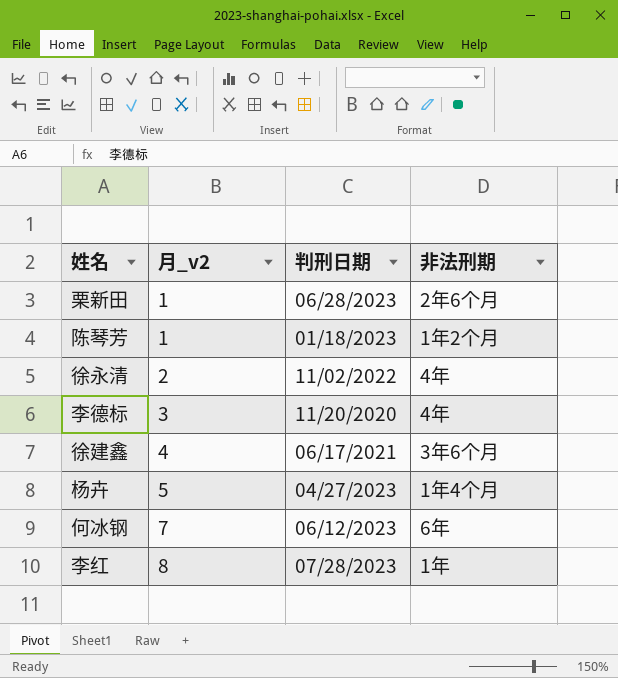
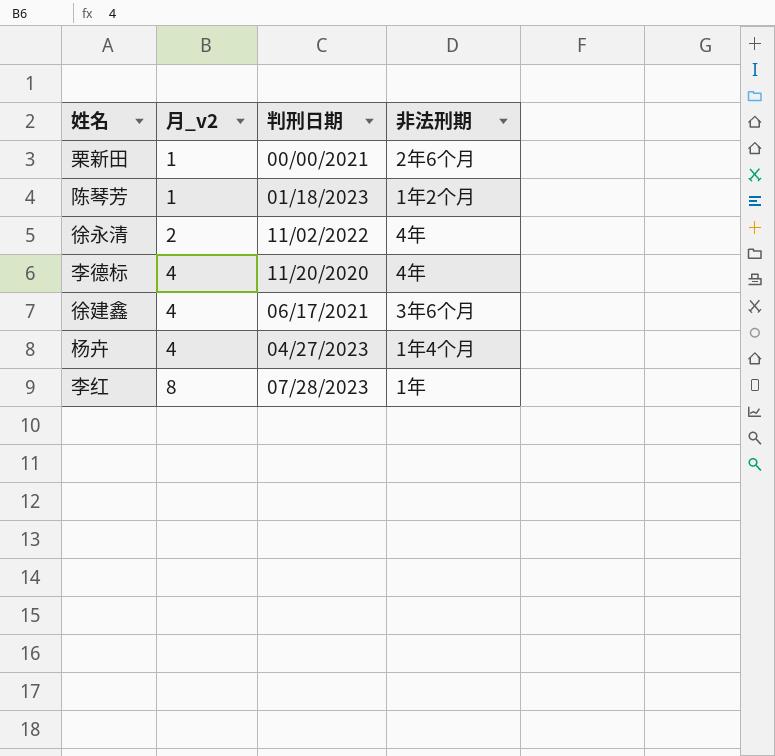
row 何冰钢: 7 | 06/12/2023 | 6年 -> none
栗新田 | 判刑日期: 06/28/2023 -> 00/00/2021
李德标 | 月_v2: 3 -> 4
杨卉 | 月_v2: 5 -> 4

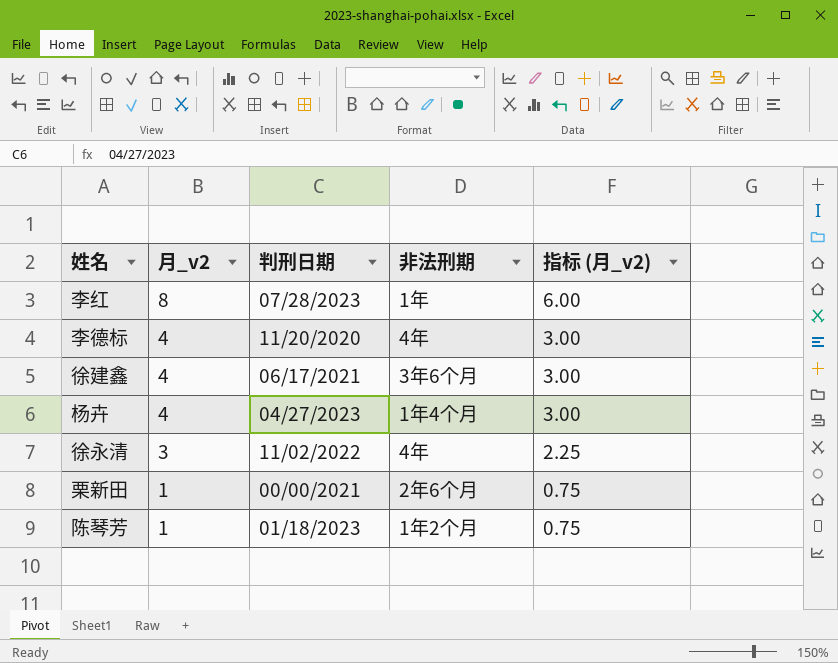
row order: 月_v2 ascending -> 月_v2 descending
column 指标 (月_v2) | formula: none -> [月_v2] * 0.75
徐永清 | 月_v2: 2 -> 3

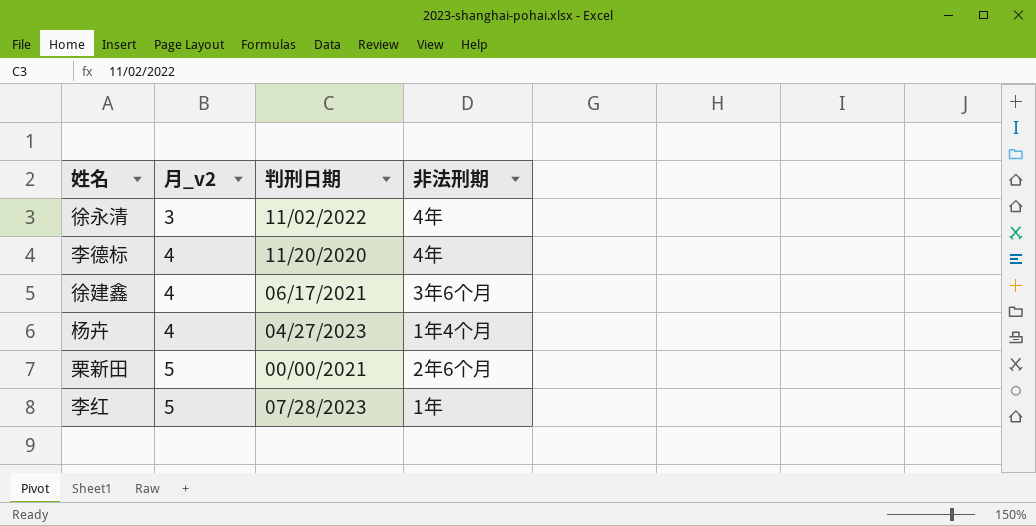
row order: 月_v2 descending -> 月_v2 ascending
column 指标 (月_v2) | formula: [月_v2] * 0.75 -> none
row 陈琴芳: 1 | 01/18/2023 | 1年2个月 | 0.75 -> none
栗新田 | 月_v2: 1 -> 5
李红 | 月_v2: 8 -> 5

